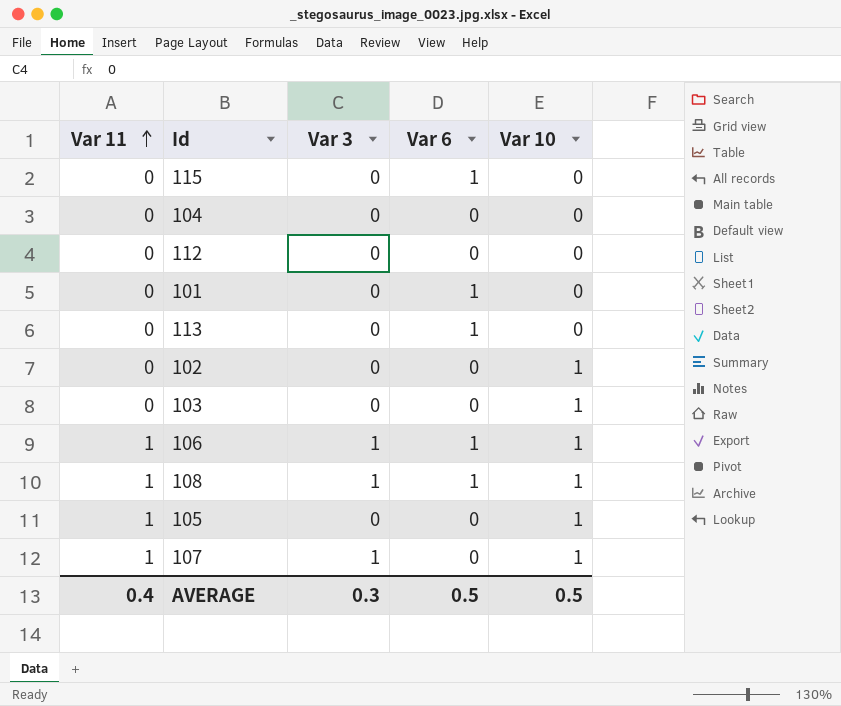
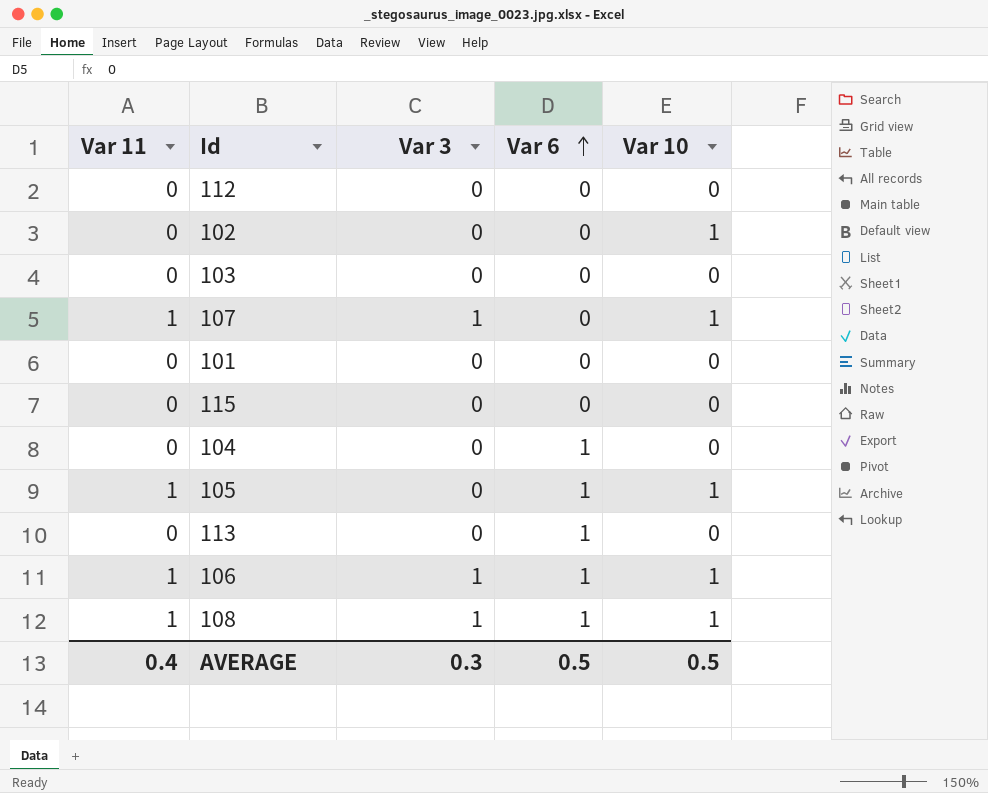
row order: Var 11 ascending -> Var 6 ascending
103 | Var 10: 1 -> 0
101 | Var 6: 1 -> 0
115 | Var 6: 1 -> 0
104 | Var 6: 0 -> 1
105 | Var 6: 0 -> 1

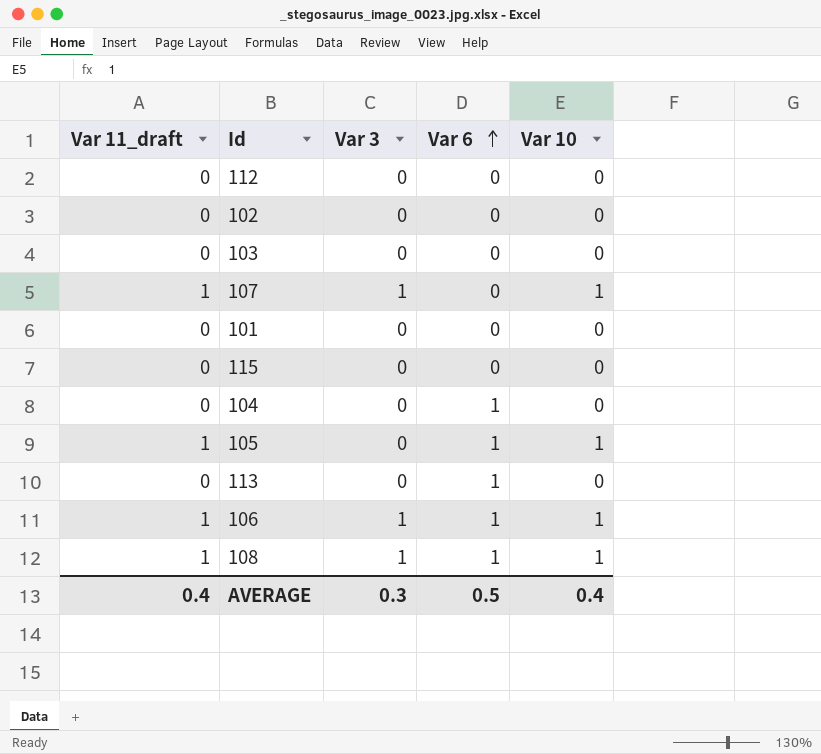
column name: Var 11 -> Var 11_draft
102 | Var 10: 1 -> 0
AVERAGE | Var 10: 0.5 -> 0.4

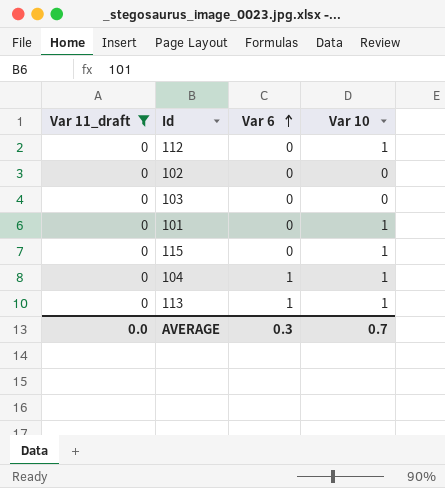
filter: none -> Var 11_draft = 0
column Var 3 | position: 3 -> none
112 | Var 10: 0 -> 1
101 | Var 10: 0 -> 1
115 | Var 10: 0 -> 1
104 | Var 10: 0 -> 1
113 | Var 10: 0 -> 1
AVERAGE | Var 11_draft: 0.4 -> 0.0
AVERAGE | Var 6: 0.5 -> 0.3
AVERAGE | Var 10: 0.4 -> 0.7

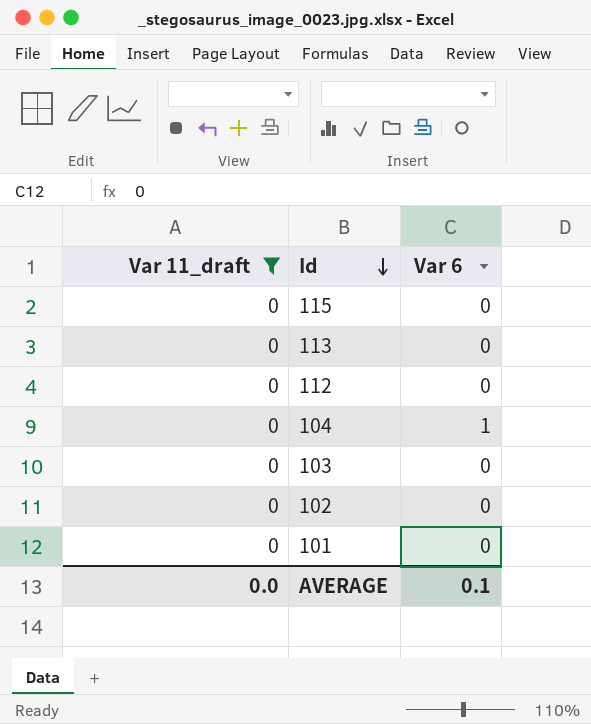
row order: Var 6 ascending -> Id descending
column Var 10 | position: 4 -> none
113 | Var 6: 1 -> 0
AVERAGE | Var 6: 0.3 -> 0.1

